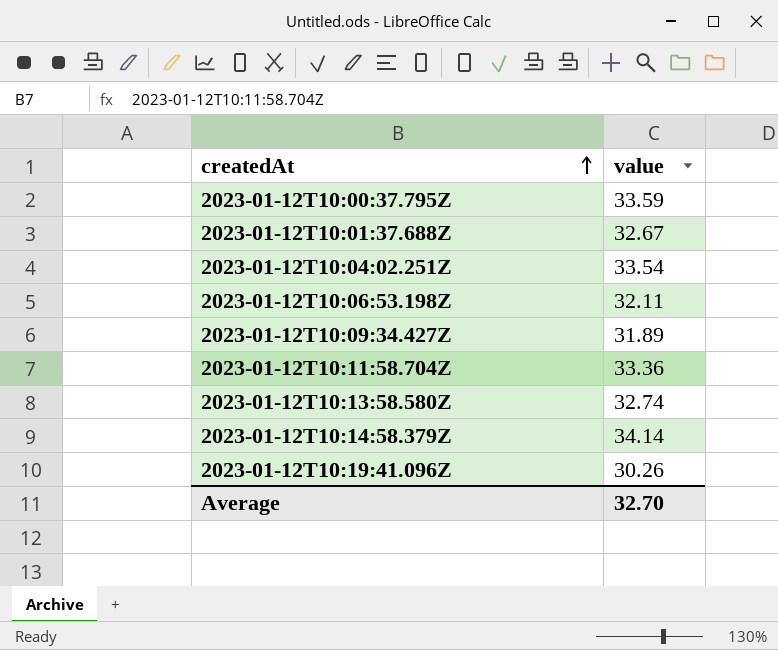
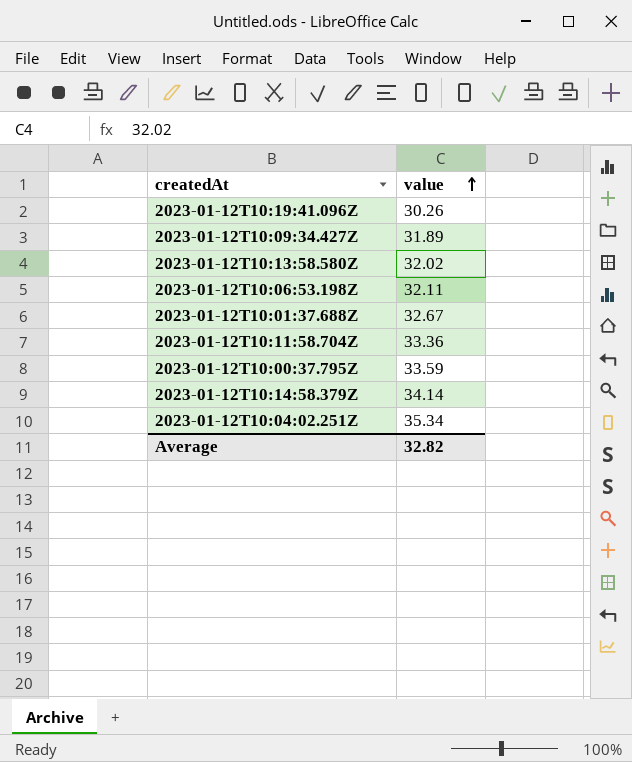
row order: createdAt ascending -> value ascending
2023-01-12T10:13:58.580Z | value: 32.74 -> 32.02
2023-01-12T10:04:02.251Z | value: 33.54 -> 35.34
Average | value: 32.70 -> 32.82

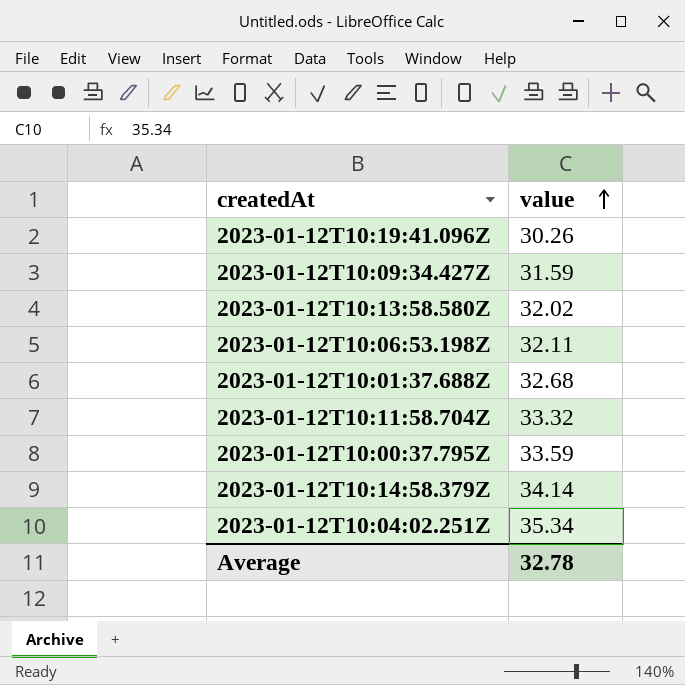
2023-01-12T10:09:34.427Z | value: 31.89 -> 31.59
2023-01-12T10:01:37.688Z | value: 32.67 -> 32.68
2023-01-12T10:11:58.704Z | value: 33.36 -> 33.32
Average | value: 32.82 -> 32.78

